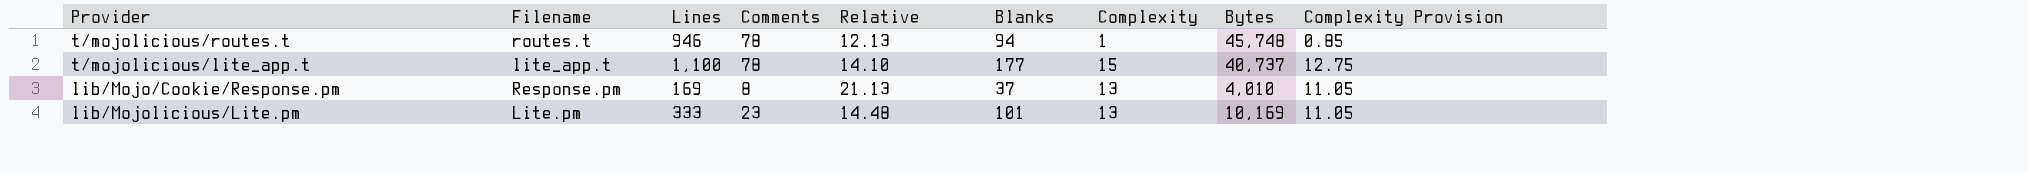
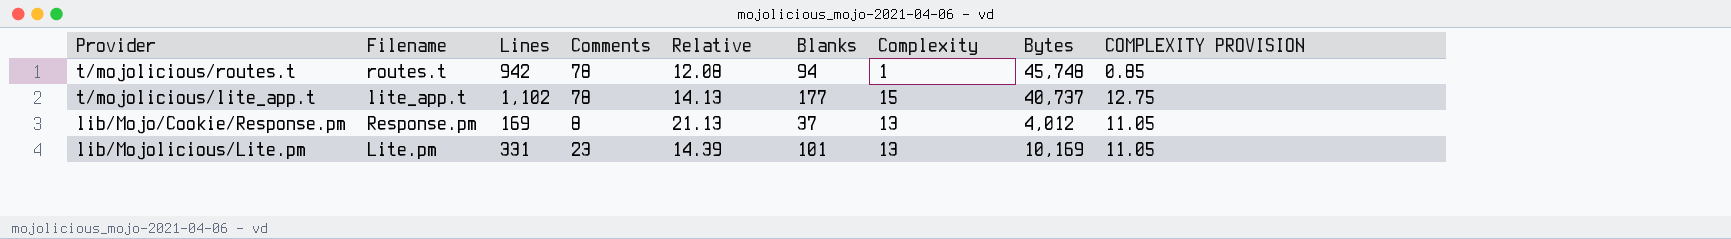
column name: Complexity Provision -> COMPLEXITY PROVISION
t/mojolicious/routes.t | Lines: 946 -> 942
t/mojolicious/routes.t | Relative: 12.13 -> 12.08
t/mojolicious/lite_app.t | Lines: 1,100 -> 1,102
t/mojolicious/lite_app.t | Relative: 14.10 -> 14.13
lib/Mojo/Cookie/Response.pm | Bytes: 4,010 -> 4,012
lib/Mojolicious/Lite.pm | Lines: 333 -> 331
lib/Mojolicious/Lite.pm | Relative: 14.48 -> 14.39

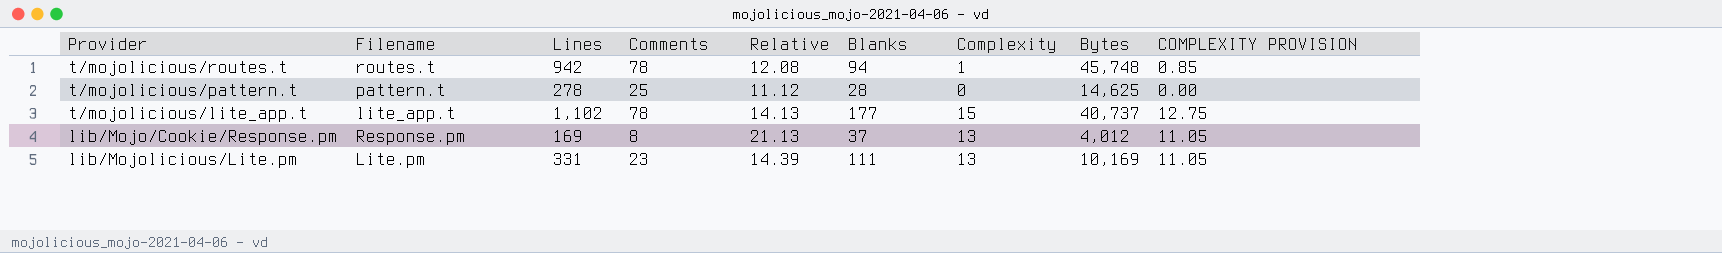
row t/mojolicious/pattern.t: none -> pattern.t | 278 | 25 | 11.12 | 28 | 0 | 14,625 | 0.00
lib/Mojolicious/Lite.pm | Blanks: 101 -> 111

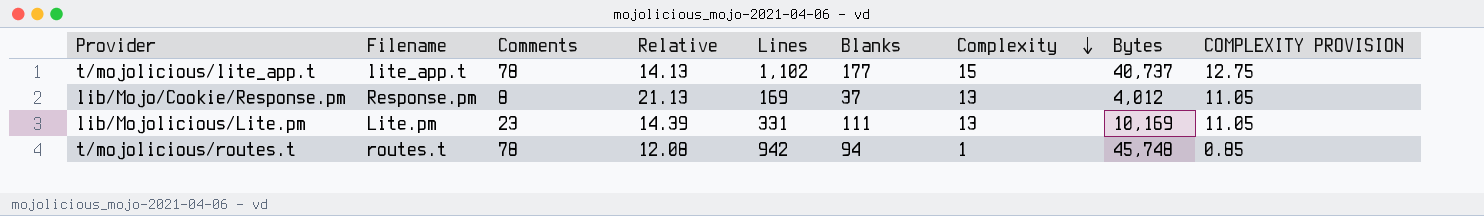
row order: none -> Complexity descending
column Lines | position: 3 -> 5
row t/mojolicious/pattern.t: pattern.t | 278 | 25 | 11.12 | 28 | 0 | 14,625 | 0.00 -> none

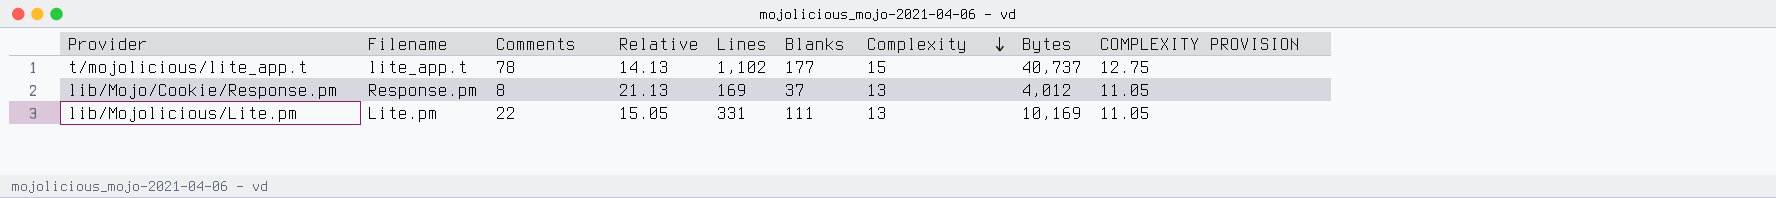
row t/mojolicious/routes.t: routes.t | 78 | 12.08 | 942 | 94 | 1 | 45,748 | 0.85 -> none
lib/Mojolicious/Lite.pm | Comments: 23 -> 22
lib/Mojolicious/Lite.pm | Relative: 14.39 -> 15.05

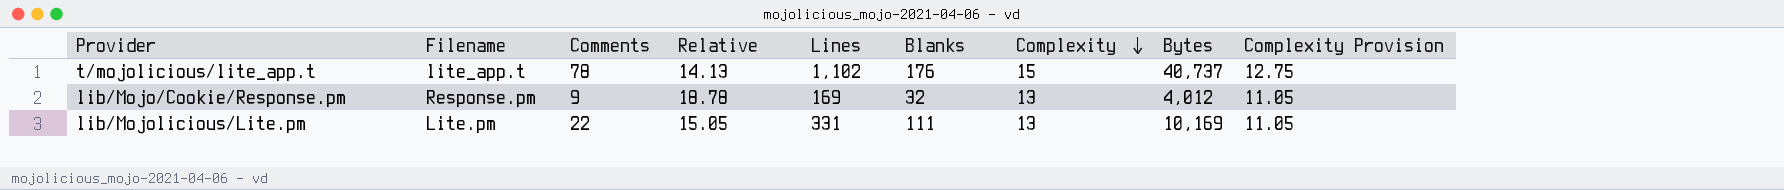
column name: COMPLEXITY PROVISION -> Complexity Provision
t/mojolicious/lite_app.t | Blanks: 177 -> 176
lib/Mojo/Cookie/Response.pm | Comments: 8 -> 9
lib/Mojo/Cookie/Response.pm | Relative: 21.13 -> 18.78
lib/Mojo/Cookie/Response.pm | Blanks: 37 -> 32

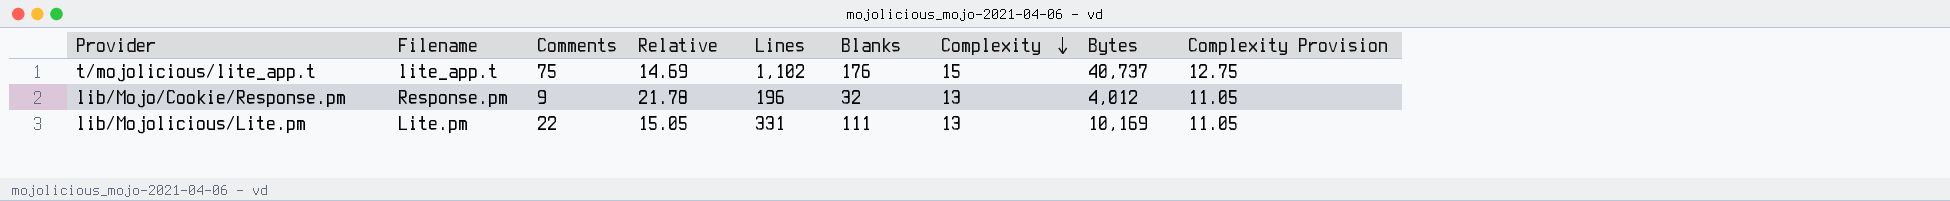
t/mojolicious/lite_app.t | Comments: 78 -> 75
t/mojolicious/lite_app.t | Relative: 14.13 -> 14.69
lib/Mojo/Cookie/Response.pm | Relative: 18.78 -> 21.78
lib/Mojo/Cookie/Response.pm | Lines: 169 -> 196

